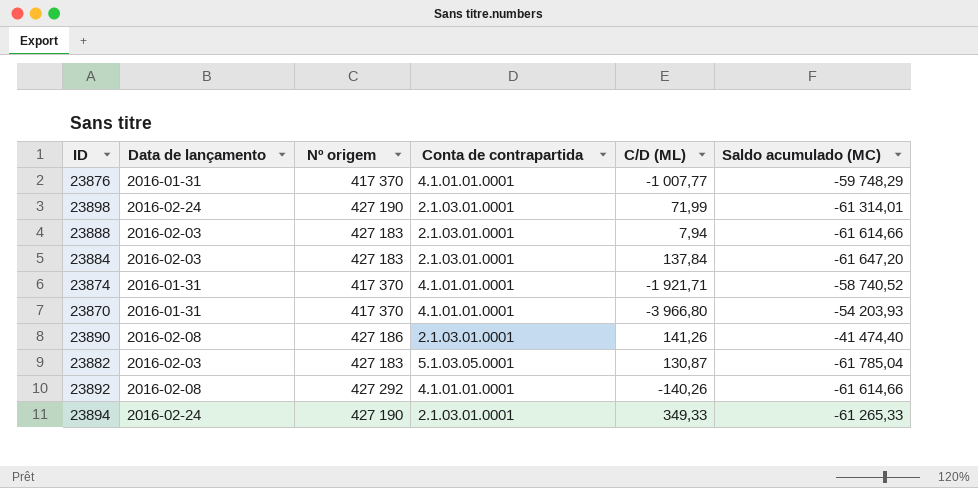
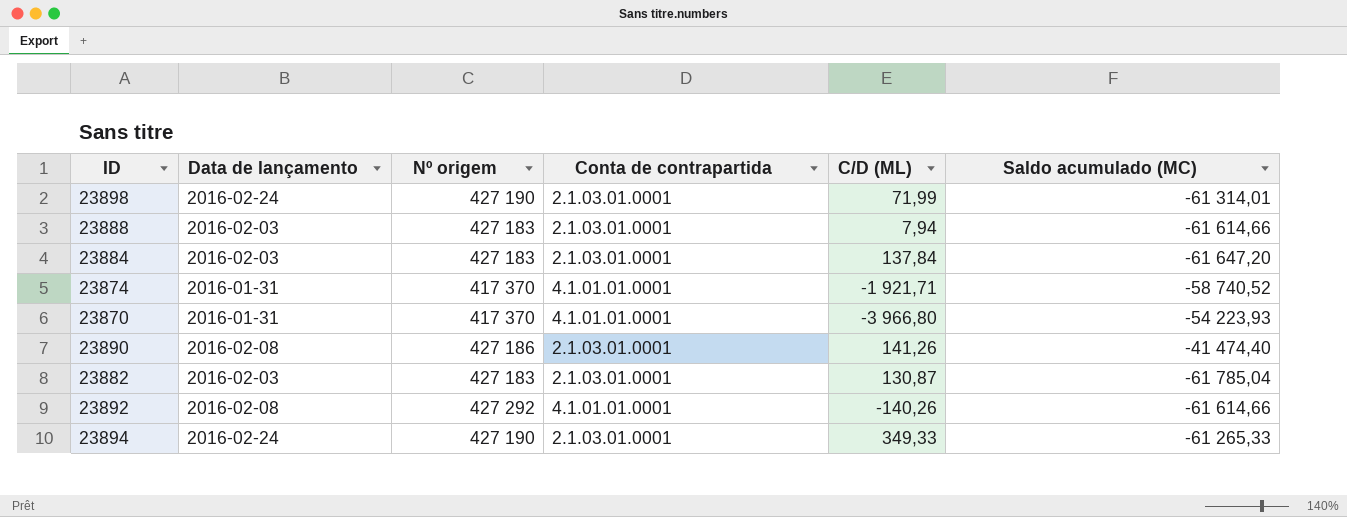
row 23876: 2016-01-31 | 417 370 | 4.1.01.01.0001 | -1 007,77 | -59 748,29 -> none
23870 | Saldo acumulado (MC): -54 203,93 -> -54 223,93
23882 | Conta de contrapartida: 5.1.03.05.0001 -> 2.1.03.01.0001

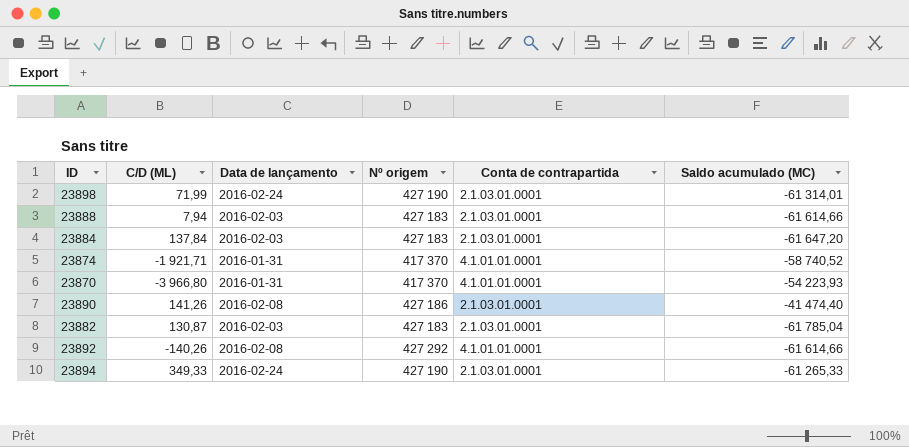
column C/D (ML) | position: 5 -> 2

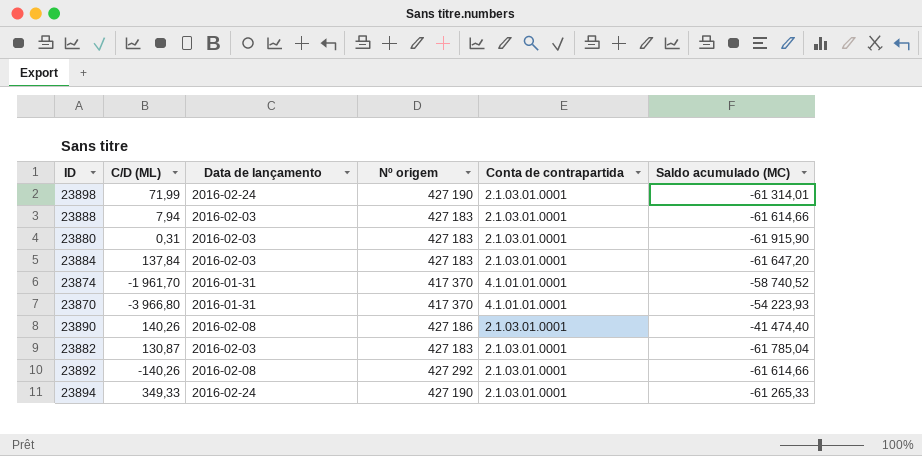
row 23880: none -> 0,31 | 2016-02-03 | 427 183 | 2.1.03.01.0001 | -61 915,90
23874 | C/D (ML): -1 921,71 -> -1 961,70
23890 | C/D (ML): 141,26 -> 140,26
23892 | Conta de contrapartida: 4.1.01.01.0001 -> 2.1.03.01.0001

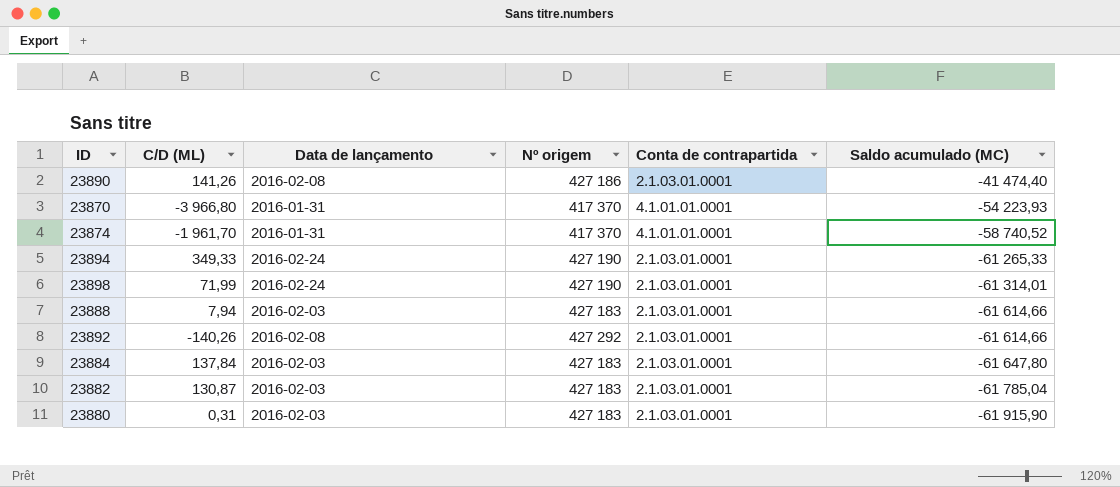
row order: none -> Saldo acumulado (MC) descending
23890 | C/D (ML): 140,26 -> 141,26
23884 | Saldo acumulado (MC): -61 647,20 -> -61 647,80

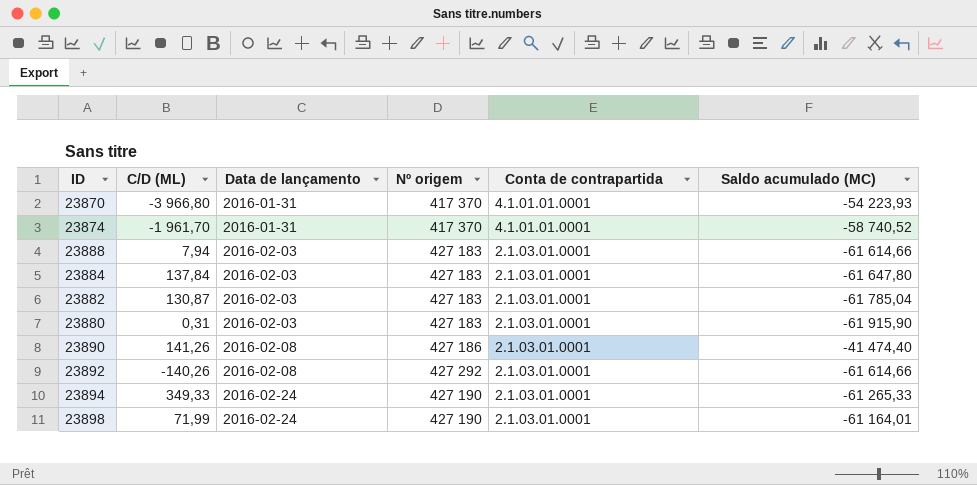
row order: Saldo acumulado (MC) descending -> Data de lançamento ascending
23898 | Saldo acumulado (MC): -61 314,01 -> -61 164,01

